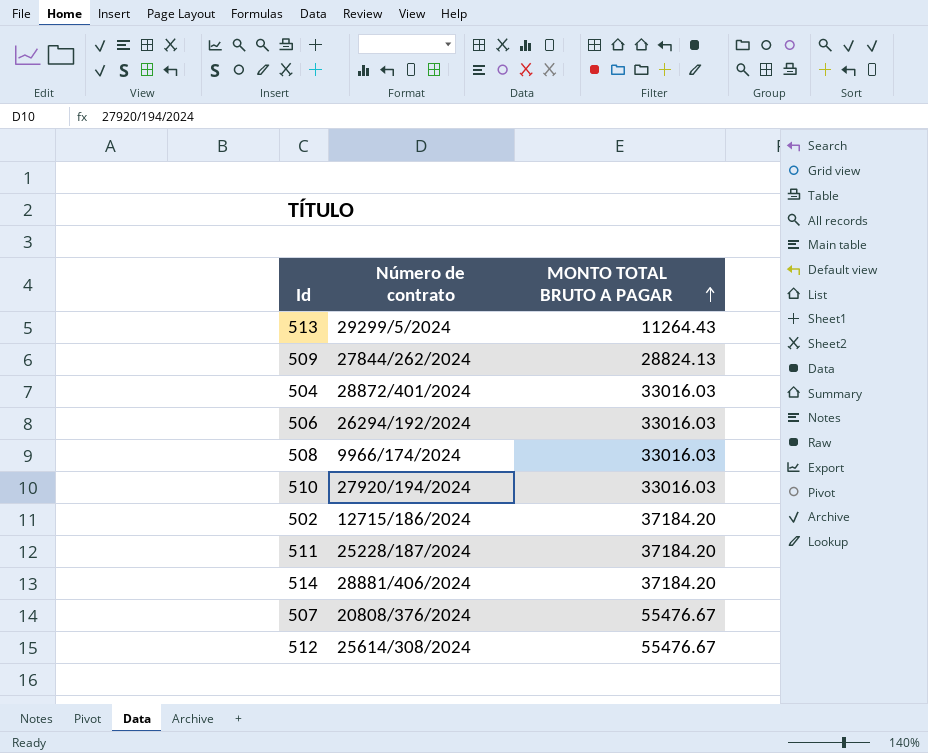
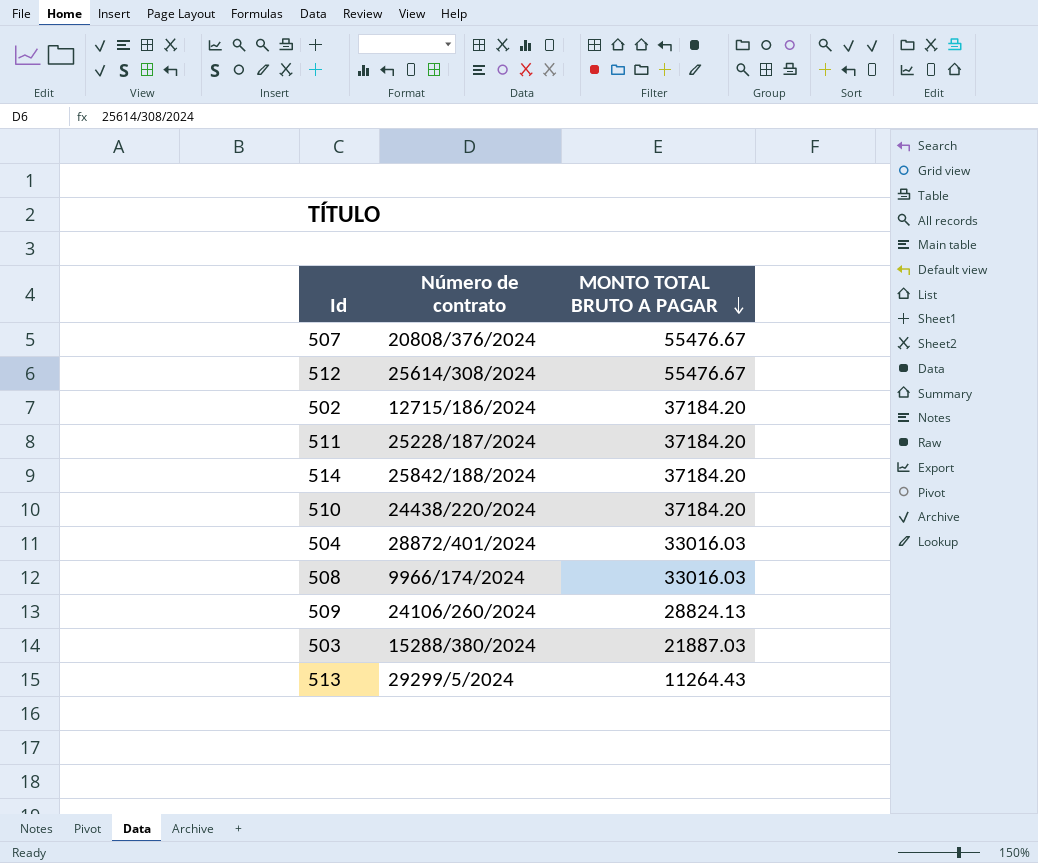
row order: MONTO TOTAL BRUTO A PAGAR ascending -> MONTO TOTAL BRUTO A PAGAR descending
row 506: 26294/192/2024 | 33016.03 -> none
514 | Número de contrato: 28881/406/2024 -> 25842/188/2024
510 | Número de contrato: 27920/194/2024 -> 24438/220/2024
510 | MONTO TOTAL BRUTO A PAGAR: 33016.03 -> 37184.20
509 | Número de contrato: 27844/262/2024 -> 24106/260/2024
row 503: none -> 15288/380/2024 | 21887.03

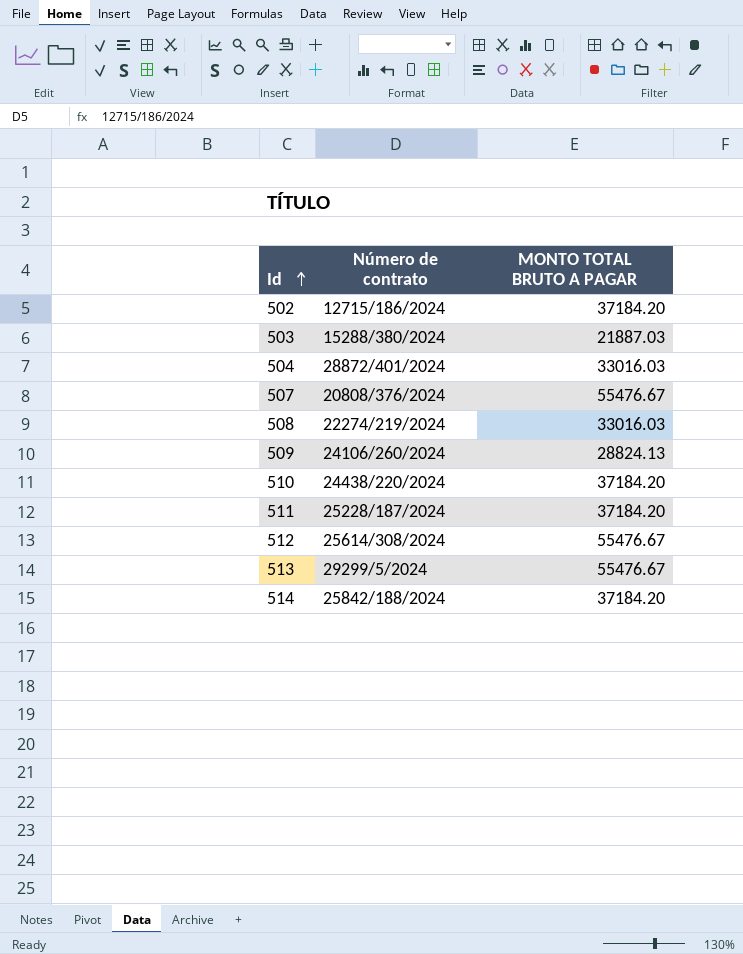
row order: MONTO TOTAL BRUTO A PAGAR descending -> Id ascending
508 | Número de contrato: 9966/174/2024 -> 22274/219/2024
513 | MONTO TOTAL BRUTO A PAGAR: 11264.43 -> 55476.67

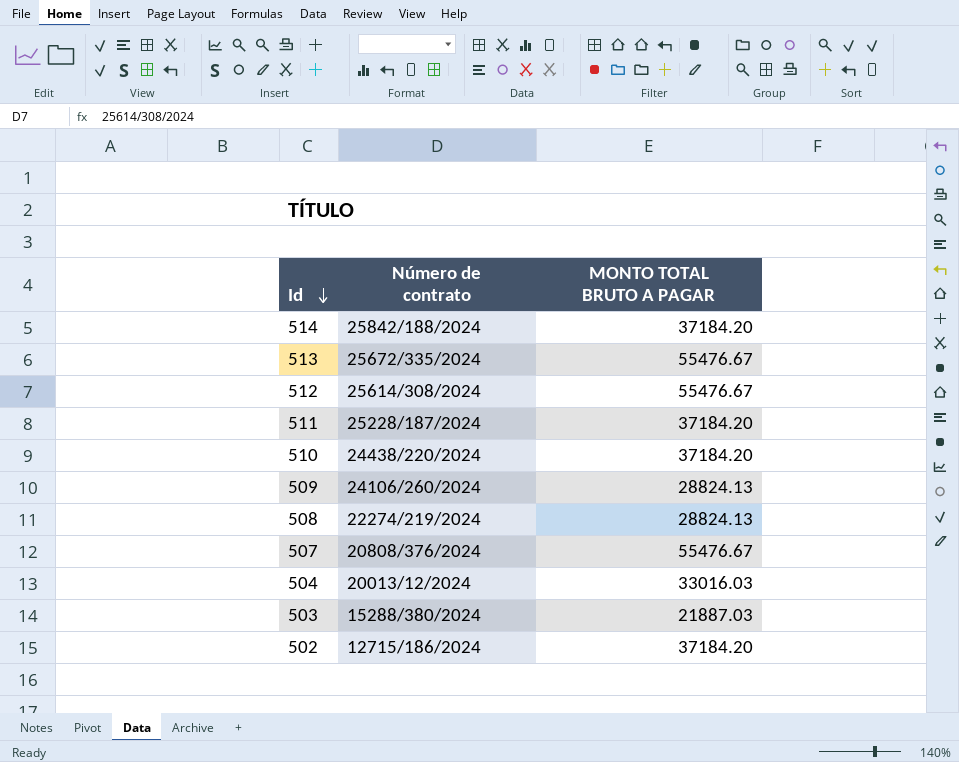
row order: Id ascending -> Id descending
513 | Número de contrato: 29299/5/2024 -> 25672/335/2024
508 | MONTO TOTAL BRUTO A PAGAR: 33016.03 -> 28824.13
504 | Número de contrato: 28872/401/2024 -> 20013/12/2024

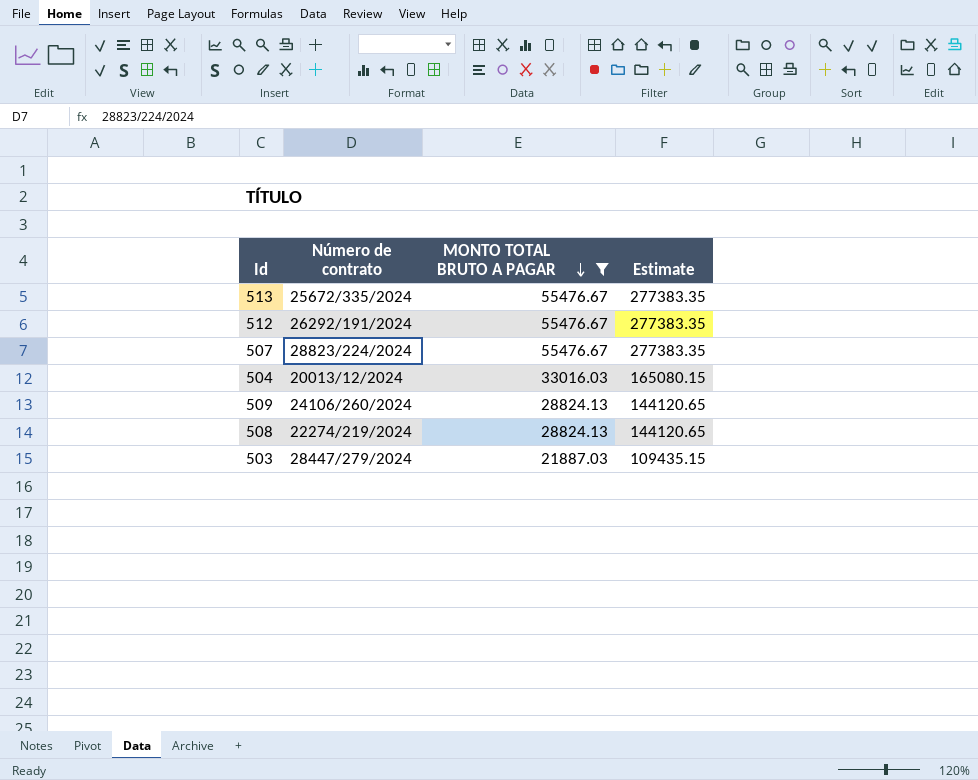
filter: none -> MONTO TOTAL BRUTO A PAGAR != 37184.20
row order: Id descending -> MONTO TOTAL BRUTO A PAGAR descending
column Estimate | formula: none -> [MONTO TOTAL BRUTO A PAGAR] * 5
512 | Número de contrato: 25614/308/2024 -> 26292/191/2024
507 | Número de contrato: 20808/376/2024 -> 28823/224/2024
503 | Número de contrato: 15288/380/2024 -> 28447/279/2024

